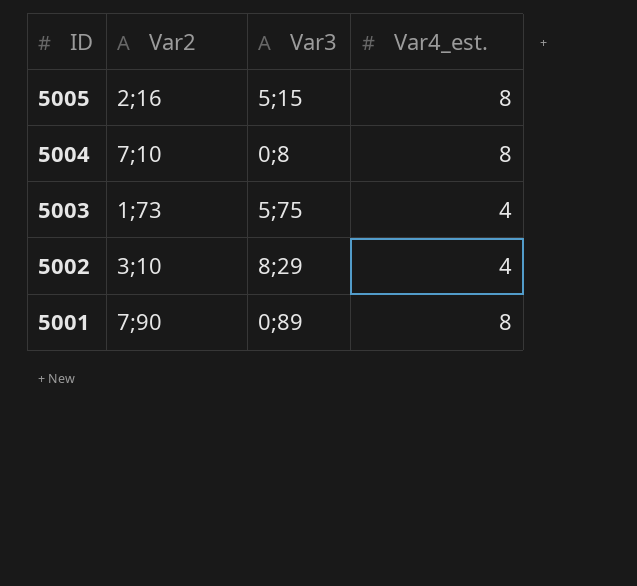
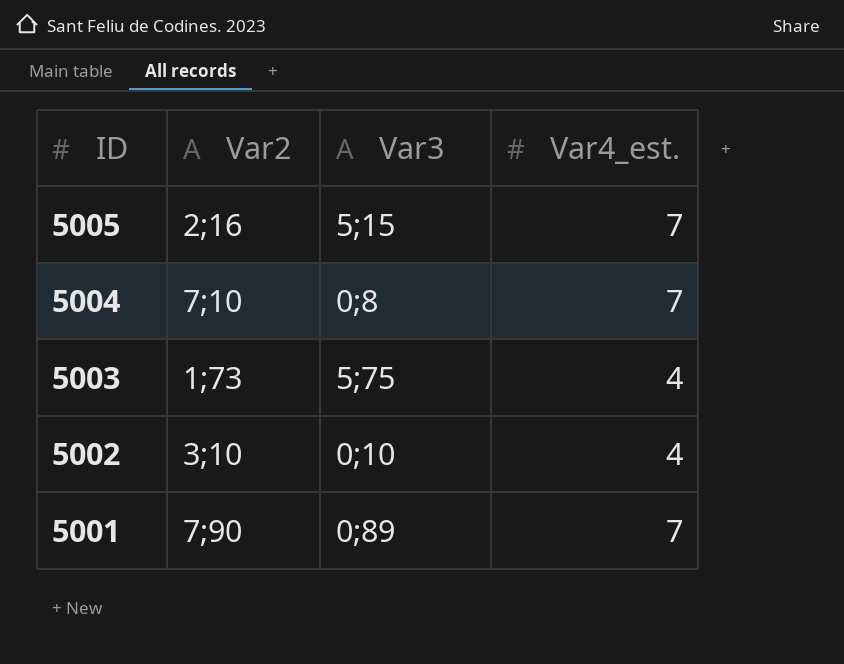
5005 | Var4_est.: 8 -> 7
5004 | Var4_est.: 8 -> 7
5002 | Var3: 8;29 -> 0;10
5001 | Var4_est.: 8 -> 7

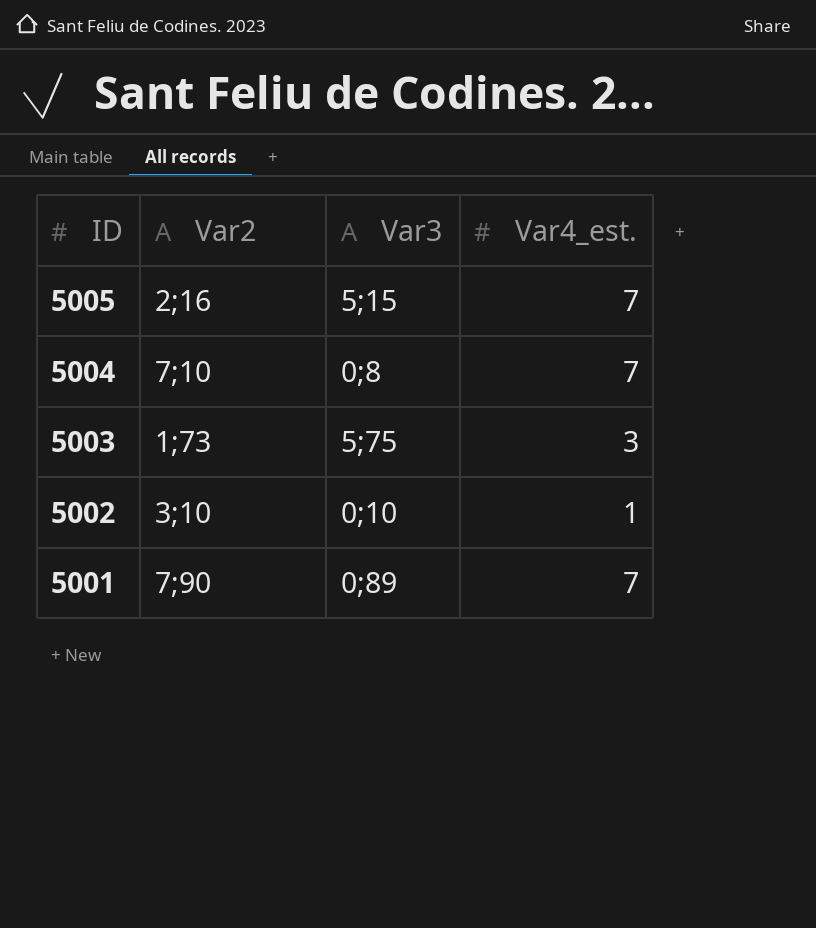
5003 | Var4_est.: 4 -> 3
5002 | Var4_est.: 4 -> 1

